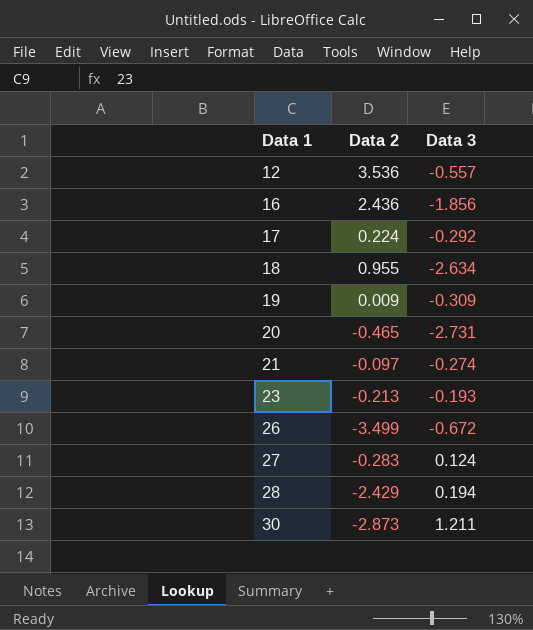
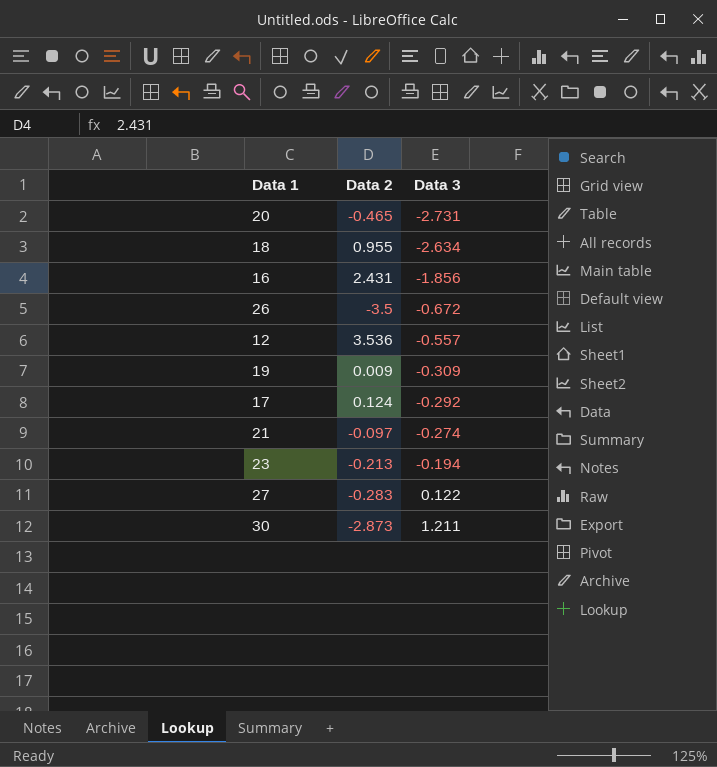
row order: Data 1 ascending -> Data 3 ascending
row 28: -2.429 | 0.194 -> none
16 | Data 2: 2.436 -> 2.431
26 | Data 2: -3.499 -> -3.5
17 | Data 2: 0.224 -> 0.124
23 | Data 3: -0.193 -> -0.194
27 | Data 3: 0.124 -> 0.122

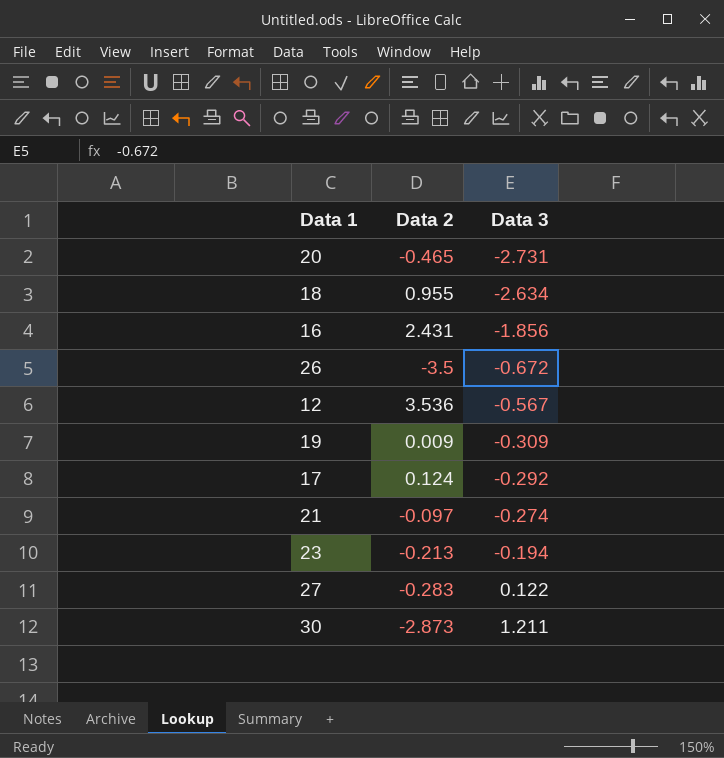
12 | Data 3: -0.557 -> -0.567

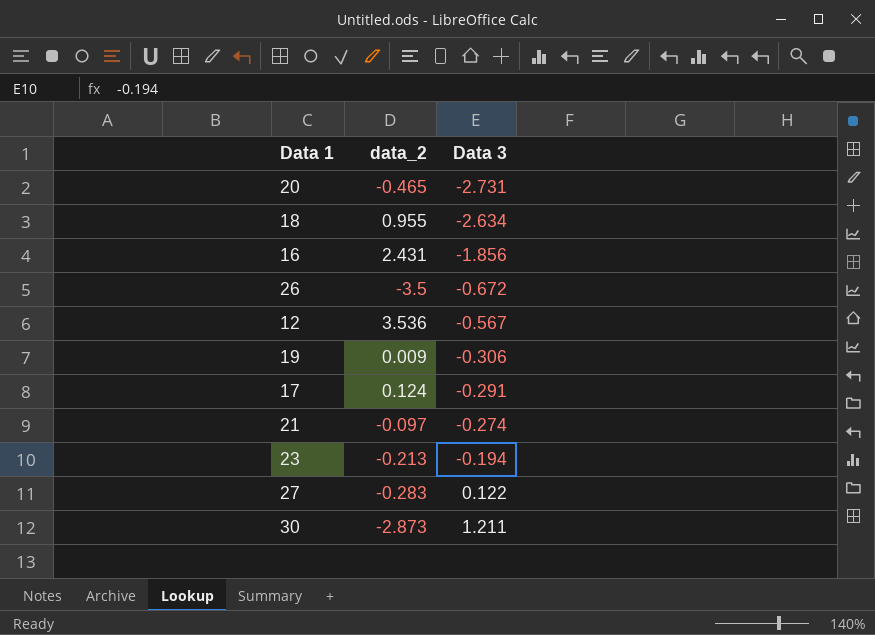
column name: Data 2 -> data_2
19 | Data 3: -0.309 -> -0.306
17 | Data 3: -0.292 -> -0.291

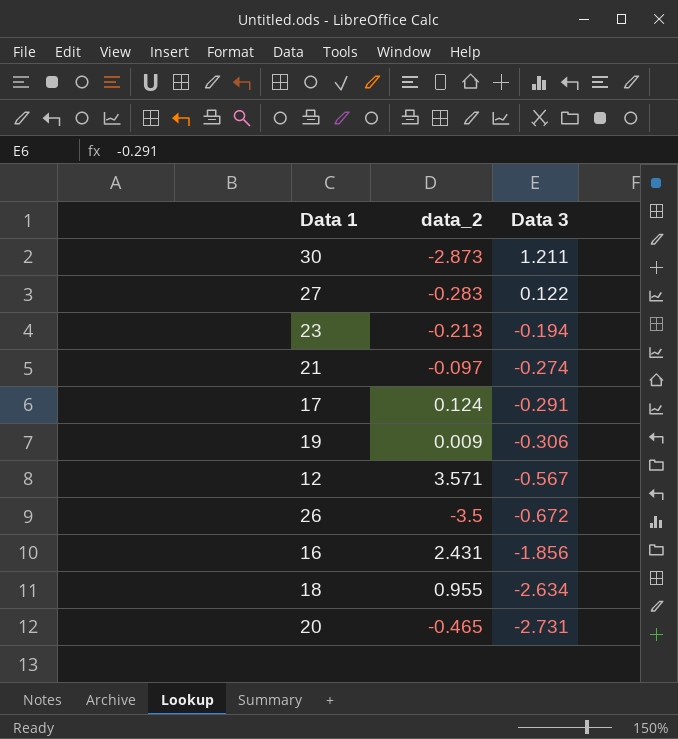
row order: Data 3 ascending -> Data 3 descending
12 | data_2: 3.536 -> 3.571

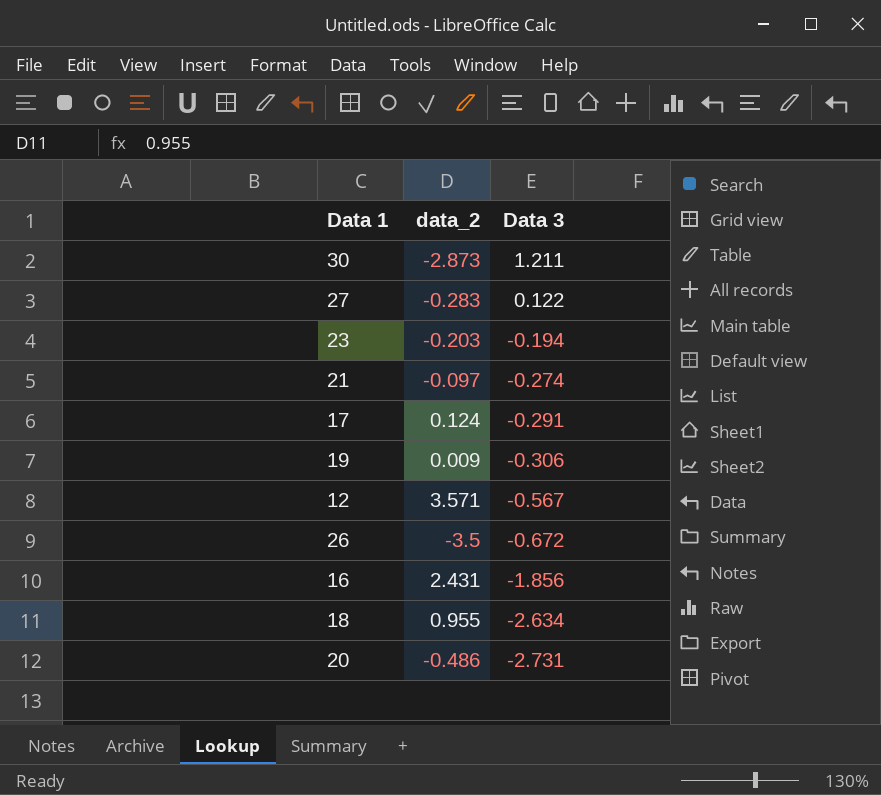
23 | data_2: -0.213 -> -0.203
20 | data_2: -0.465 -> -0.486

